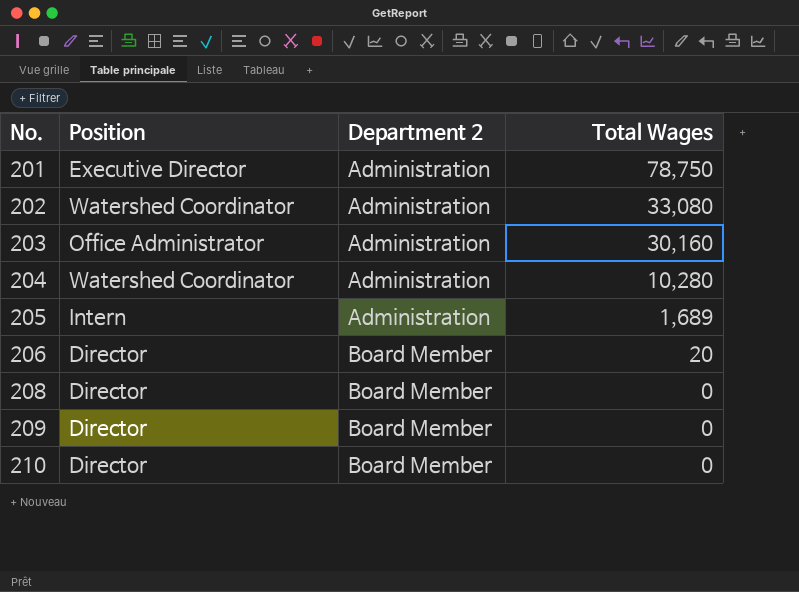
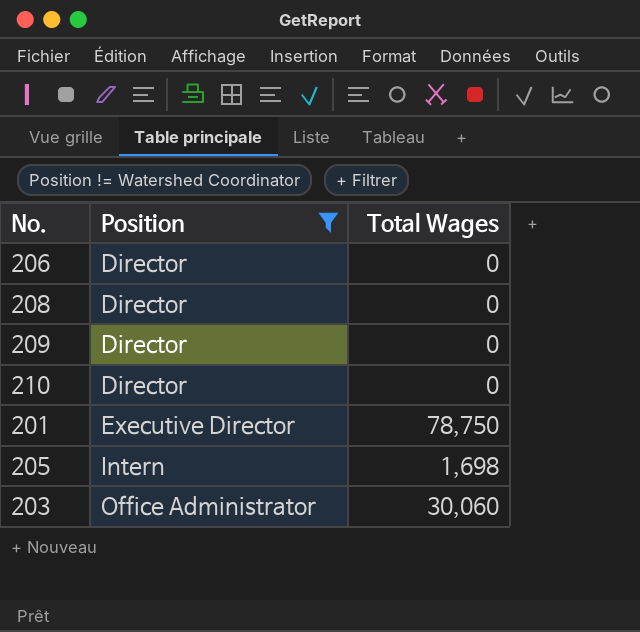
filter: none -> Position != Watershed Coordinator
row order: No. ascending -> Position ascending
column Department 2 | position: 3 -> none
206 | Total Wages: 20 -> 0
205 | Total Wages: 1,689 -> 1,698
203 | Total Wages: 30,160 -> 30,060

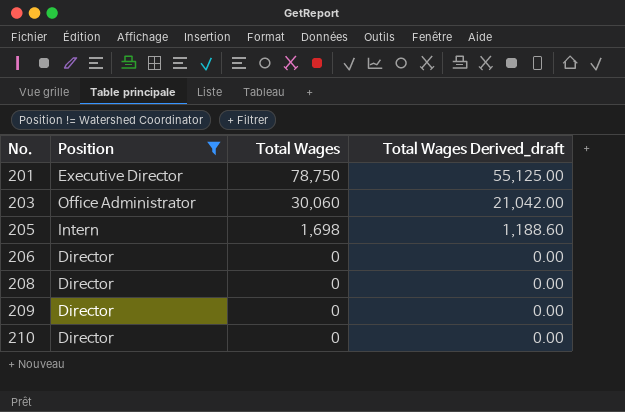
row order: Position ascending -> No. ascending
column Total Wages Derived_draft | formula: none -> [Total Wages] * 0.7

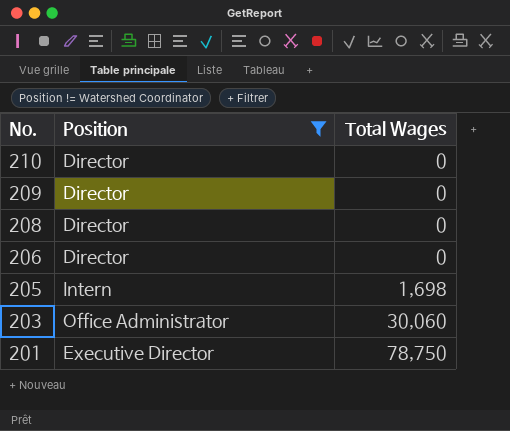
row order: No. ascending -> No. descending
column Total Wages Derived_draft | formula: [Total Wages] * 0.7 -> none

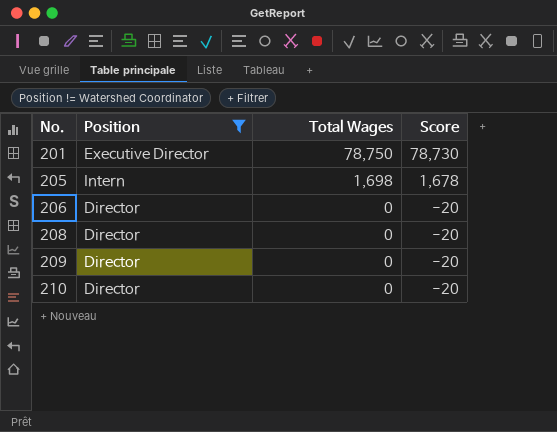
row order: No. descending -> No. ascending
column Score | formula: none -> [Total Wages] - 20
row 203: Office Administrator | 30,060 -> none

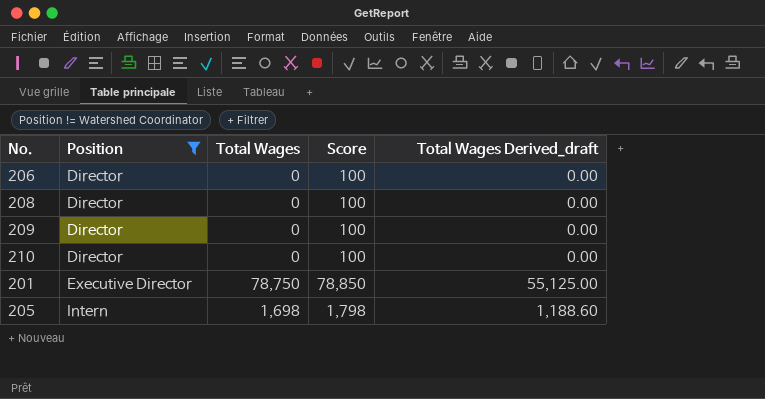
row order: No. ascending -> Position ascending
column Score | formula: [Total Wages] - 20 -> [Total Wages] + 100
column Total Wages Derived_draft | formula: none -> [Total Wages] * 0.7

